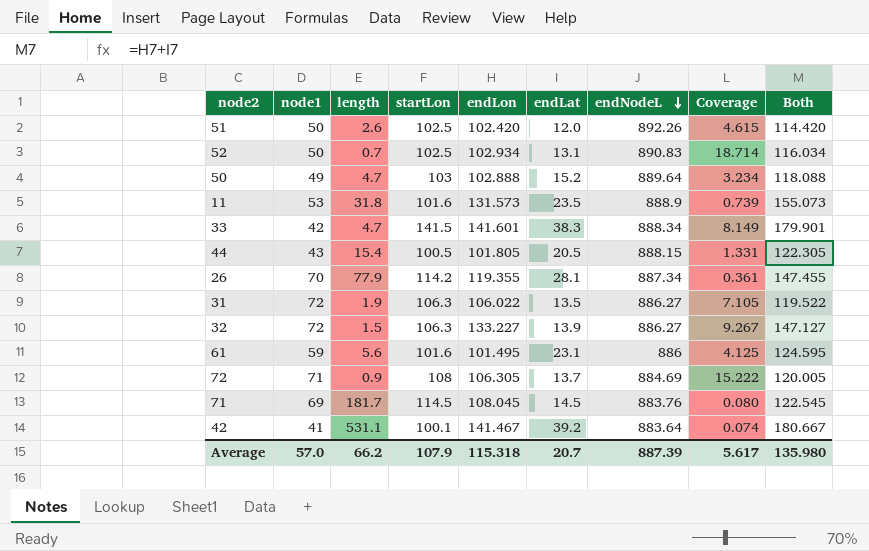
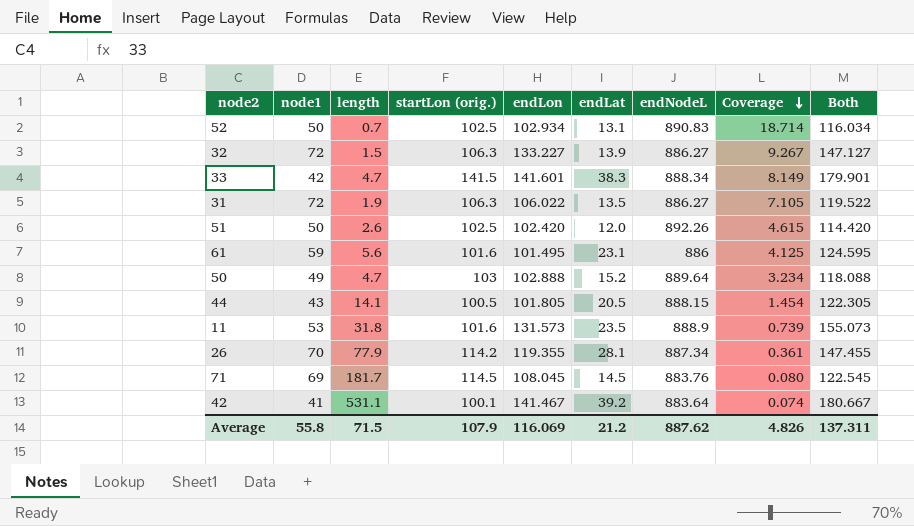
row order: endNodeL descending -> Coverage descending
column name: startLon -> startLon (orig.)
row 72: 71 | 0.9 | 108 | 106.305 | 13.7 | 884.69 | 15.222 | 120.005 -> none
44 | length: 15.4 -> 14.1
44 | Coverage: 1.331 -> 1.454
Average | node1: 57.0 -> 55.8
Average | length: 66.2 -> 71.5
Average | endLon: 115.318 -> 116.069
Average | endLat: 20.7 -> 21.2
Average | endNodeL: 887.39 -> 887.62
Average | Coverage: 5.617 -> 4.826
Average | Both: 135.980 -> 137.311

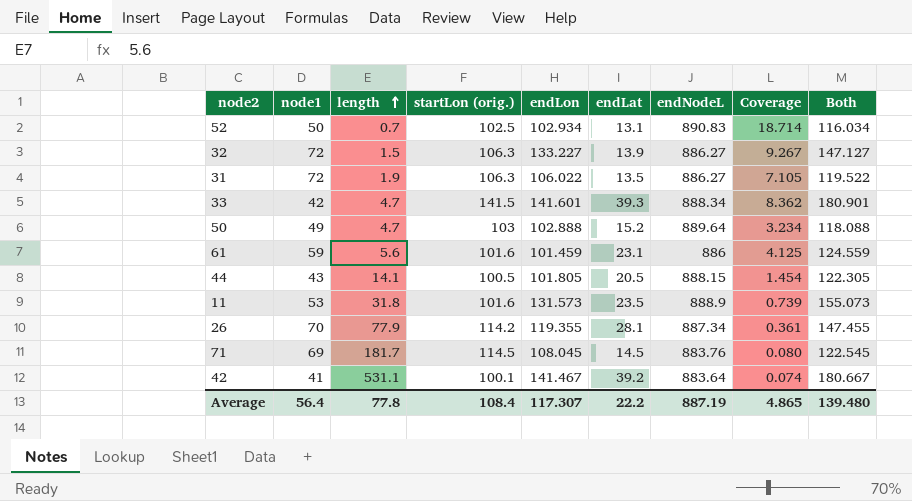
row order: Coverage descending -> length ascending
row 51: 50 | 2.6 | 102.5 | 102.420 | 12.0 | 892.26 | 4.615 | 114.420 -> none
33 | endLat: 38.3 -> 39.3
33 | Coverage: 8.149 -> 8.362
33 | Both: 179.901 -> 180.901
61 | endLon: 101.495 -> 101.459
61 | Both: 124.595 -> 124.559
Average | node1: 55.8 -> 56.4
Average | length: 71.5 -> 77.8
Average | startLon (orig.): 107.9 -> 108.4
Average | endLon: 116.069 -> 117.307
Average | endLat: 21.2 -> 22.2
Average | endNodeL: 887.62 -> 887.19
Average | Coverage: 4.826 -> 4.865
Average | Both: 137.311 -> 139.480

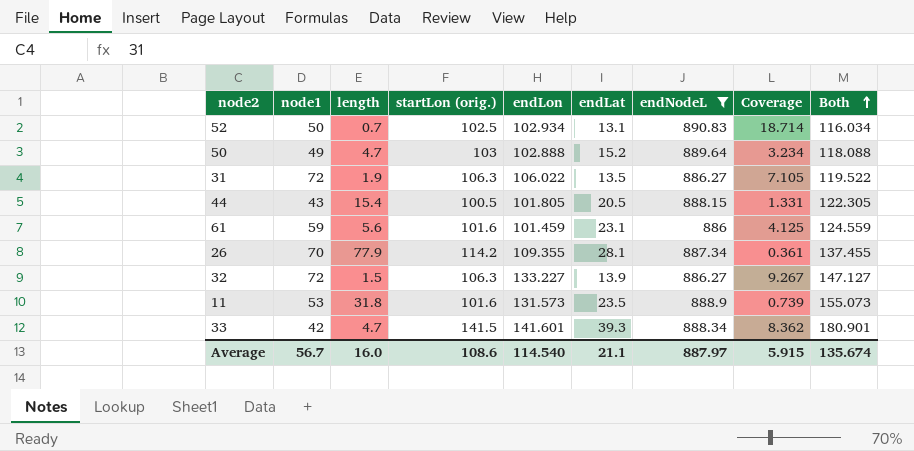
filter: none -> endNodeL >= 886
row order: length ascending -> Both ascending
44 | length: 14.1 -> 15.4
44 | Coverage: 1.454 -> 1.331
26 | endLon: 119.355 -> 109.355
26 | Both: 147.455 -> 137.455
Average | node1: 56.4 -> 56.7
Average | length: 77.8 -> 16.0
Average | startLon (orig.): 108.4 -> 108.6
Average | endLon: 117.307 -> 114.540
Average | endLat: 22.2 -> 21.1
Average | endNodeL: 887.19 -> 887.97
Average | Coverage: 4.865 -> 5.915
Average | Both: 139.480 -> 135.674

